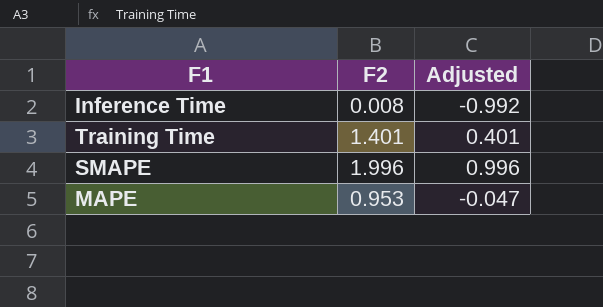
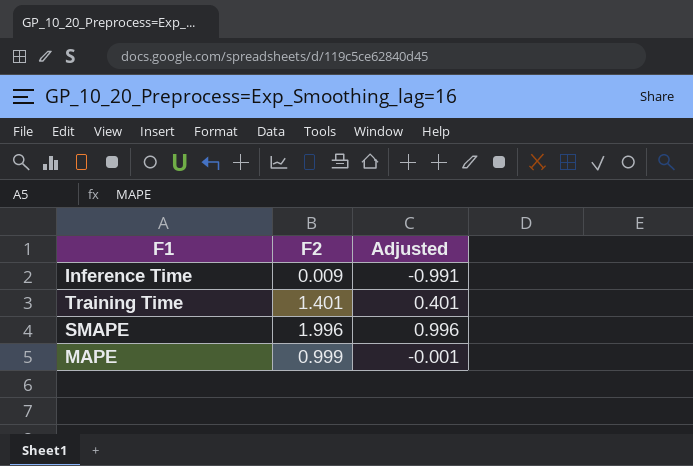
Inference Time | F2: 0.008 -> 0.009
Inference Time | Adjusted: -0.992 -> -0.991
MAPE | F2: 0.953 -> 0.999
MAPE | Adjusted: -0.047 -> -0.001

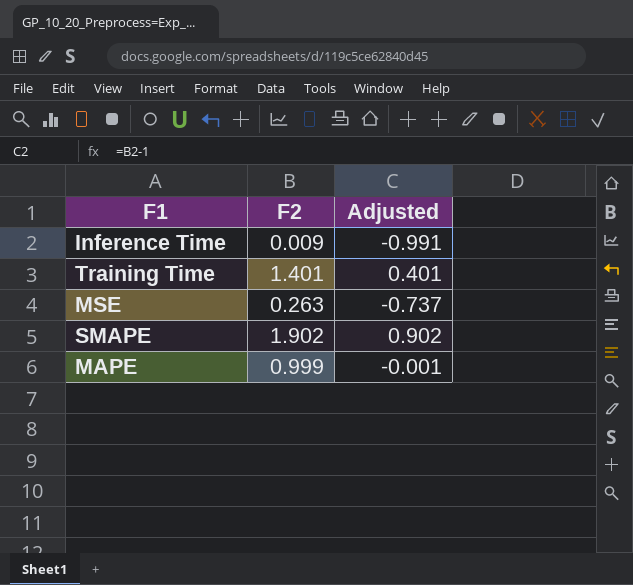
row MSE: none -> 0.263 | -0.737
SMAPE | F2: 1.996 -> 1.902
SMAPE | Adjusted: 0.996 -> 0.902

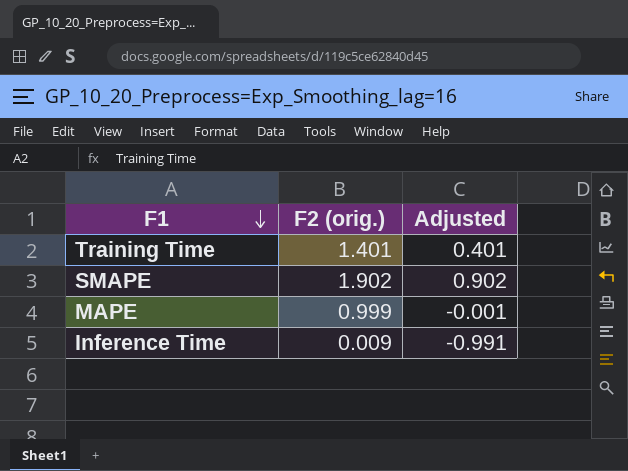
row order: none -> F1 descending
column name: F2 -> F2 (orig.)
row MSE: 0.263 | -0.737 -> none

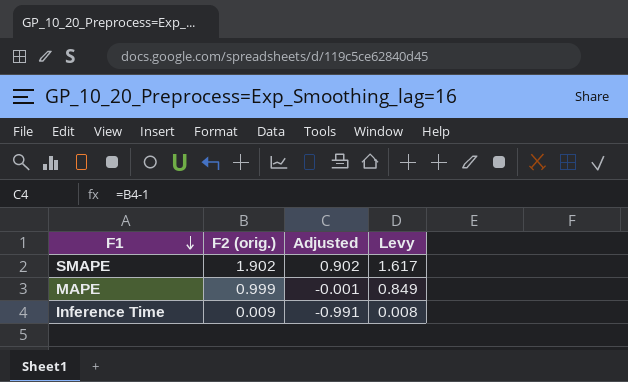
column Levy | formula: none -> [F2 (orig.)] * 0.85
row Training Time: 1.401 | 0.401 -> none

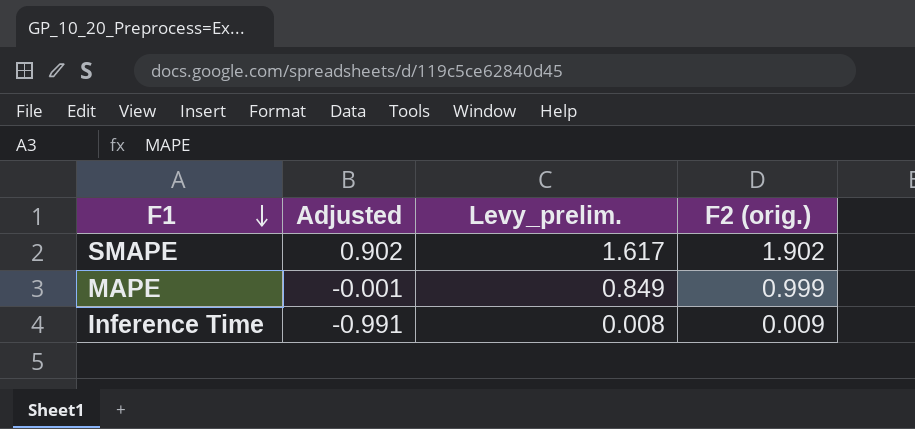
column name: Levy -> Levy_prelim.
column F2 (orig.) | position: 2 -> 4

